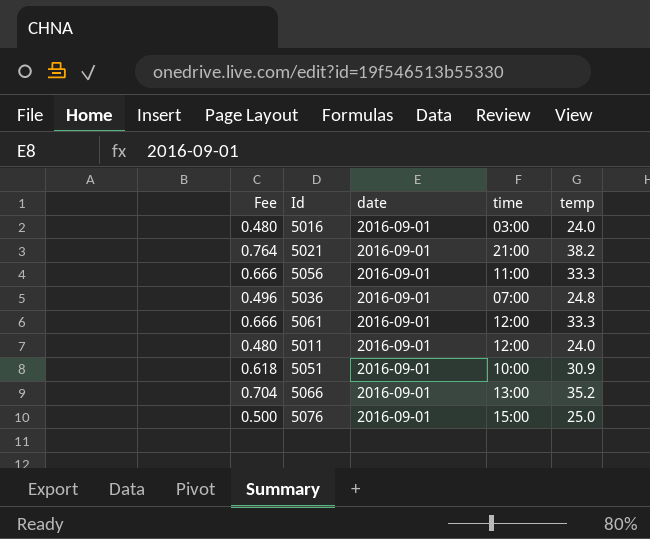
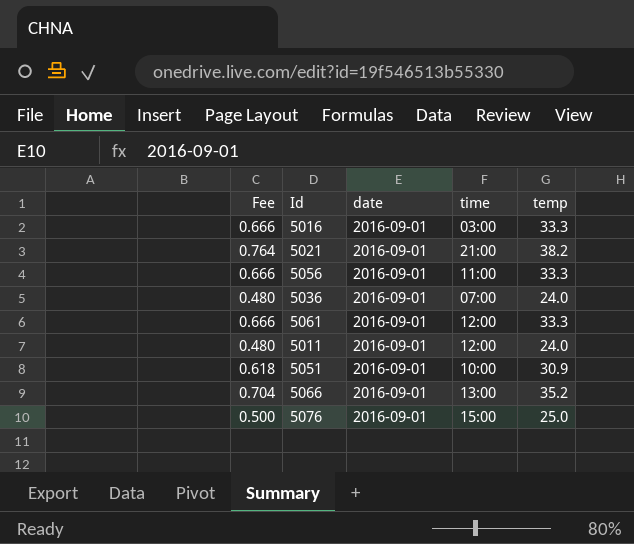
5016 | Fee: 0.480 -> 0.666
5016 | temp: 24.0 -> 33.3
5036 | Fee: 0.496 -> 0.480
5036 | temp: 24.8 -> 24.0

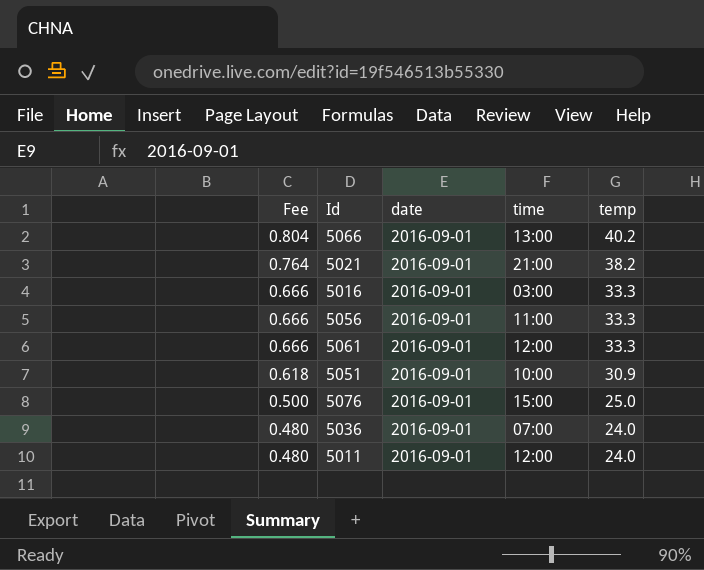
row order: none -> Fee descending
5066 | Fee: 0.704 -> 0.804
5066 | temp: 35.2 -> 40.2

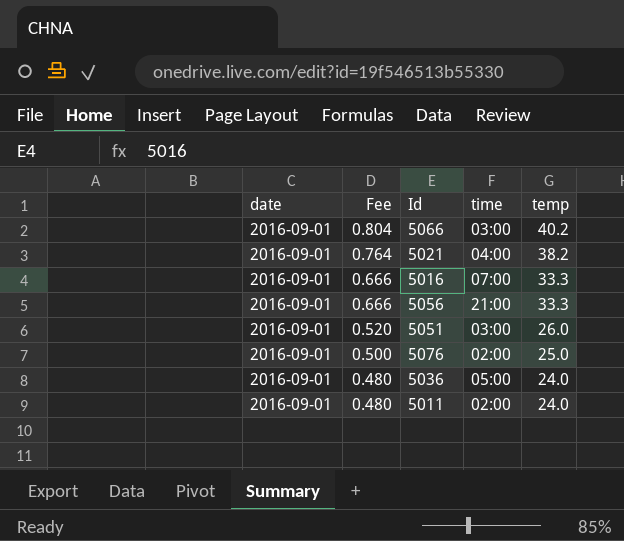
column date | position: 3 -> 1
row 5061: 0.666 | 2016-09-01 | 12:00 | 33.3 -> none
5066 | time: 13:00 -> 03:00
5021 | time: 21:00 -> 04:00
5016 | time: 03:00 -> 07:00
5056 | time: 11:00 -> 21:00
5051 | Fee: 0.618 -> 0.520
5051 | time: 10:00 -> 03:00
5051 | temp: 30.9 -> 26.0
5076 | time: 15:00 -> 02:00
5036 | time: 07:00 -> 05:00
5011 | time: 12:00 -> 02:00

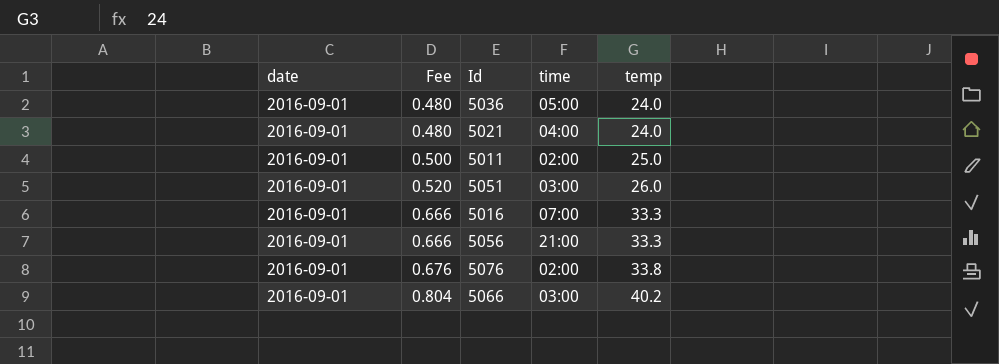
row order: Fee descending -> Fee ascending
5021 | Fee: 0.764 -> 0.480
5021 | temp: 38.2 -> 24.0
5011 | Fee: 0.480 -> 0.500
5011 | temp: 24.0 -> 25.0
5076 | Fee: 0.500 -> 0.676
5076 | temp: 25.0 -> 33.8

